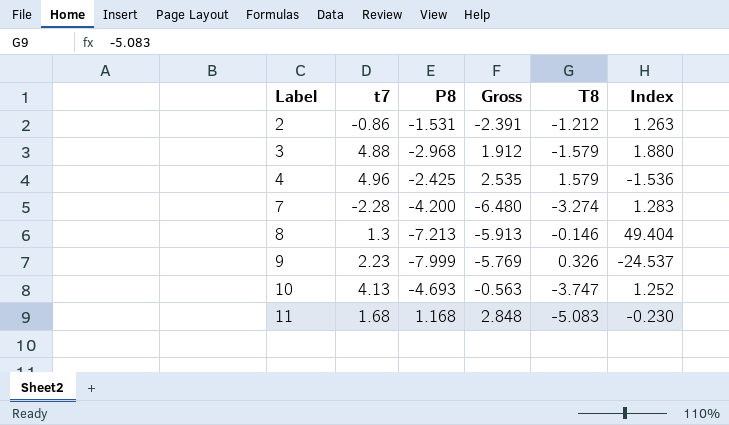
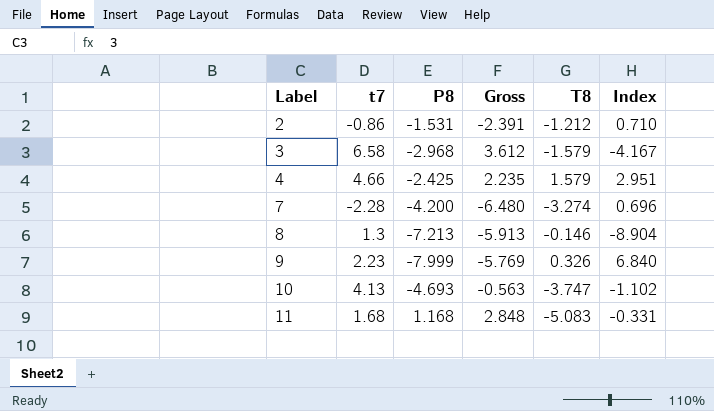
column Index | formula: [P8] / [T8] -> [t7] / [T8]
3 | t7: 4.88 -> 6.58
3 | Gross: 1.912 -> 3.612
4 | t7: 4.96 -> 4.66
4 | Gross: 2.535 -> 2.235

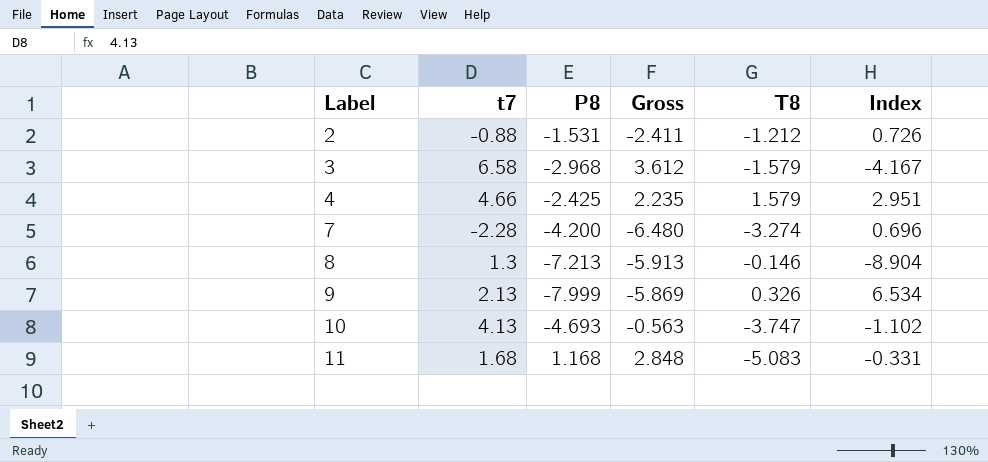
2 | t7: -0.86 -> -0.88
2 | Gross: -2.391 -> -2.411
2 | Index: 0.710 -> 0.726
9 | t7: 2.23 -> 2.13
9 | Gross: -5.769 -> -5.869
9 | Index: 6.840 -> 6.534

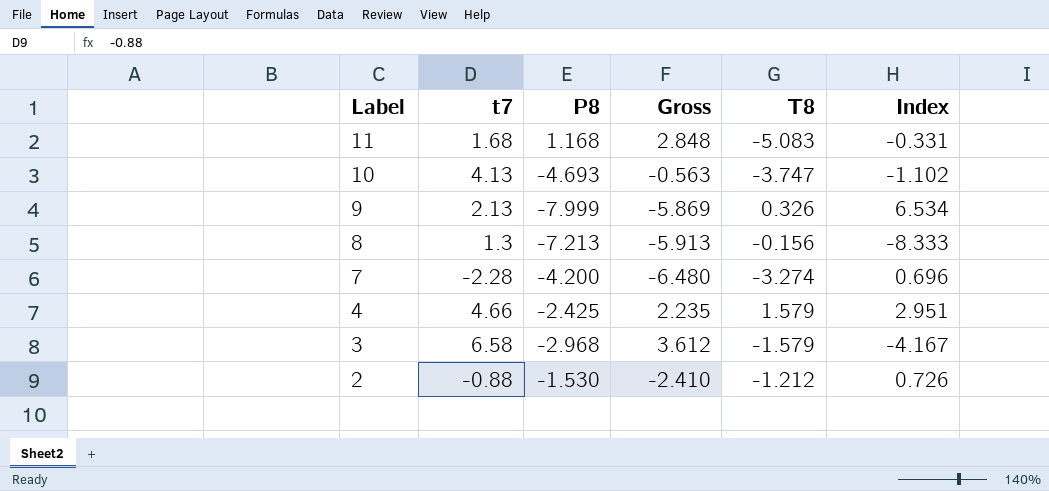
row order: Label ascending -> Label descending
8 | T8: -0.146 -> -0.156
8 | Index: -8.904 -> -8.333
2 | P8: -1.531 -> -1.530
2 | Gross: -2.411 -> -2.410

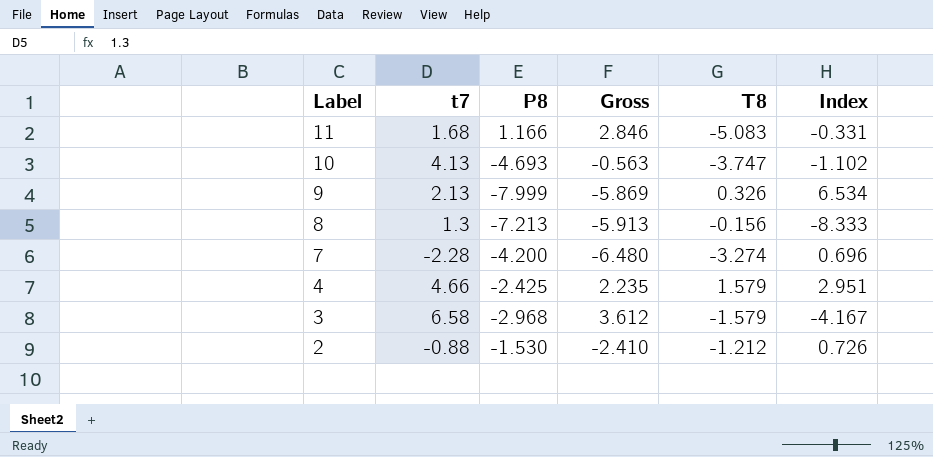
11 | P8: 1.168 -> 1.166
11 | Gross: 2.848 -> 2.846

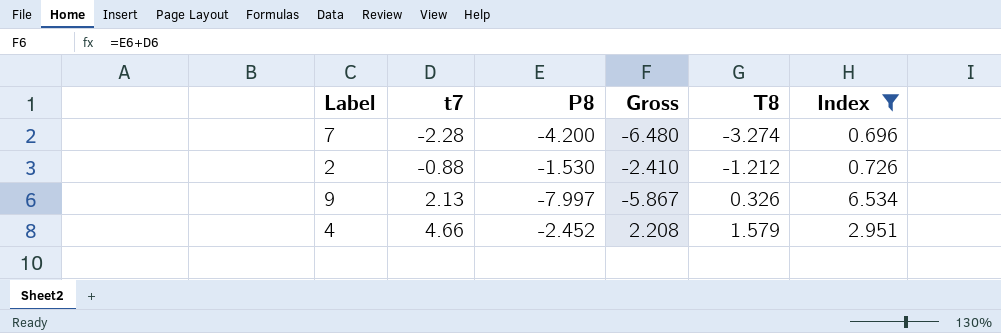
filter: none -> Index >= 0.696
row order: Label descending -> t7 ascending
9 | P8: -7.999 -> -7.997
9 | Gross: -5.869 -> -5.867
4 | P8: -2.425 -> -2.452
4 | Gross: 2.235 -> 2.208

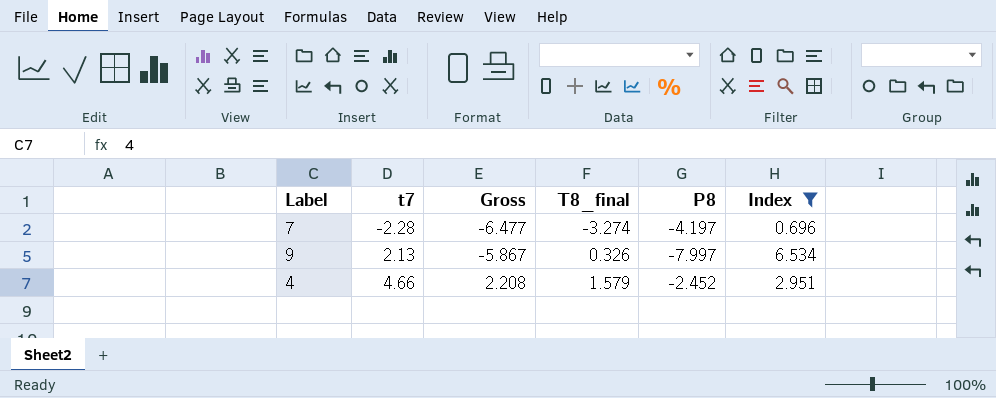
column name: T8 -> T8_final
column P8 | position: 3 -> 5
row 2: -0.88 | -1.530 | -2.410 | -1.212 | 0.726 -> none
7 | Gross: -6.480 -> -6.477
7 | P8: -4.200 -> -4.197

